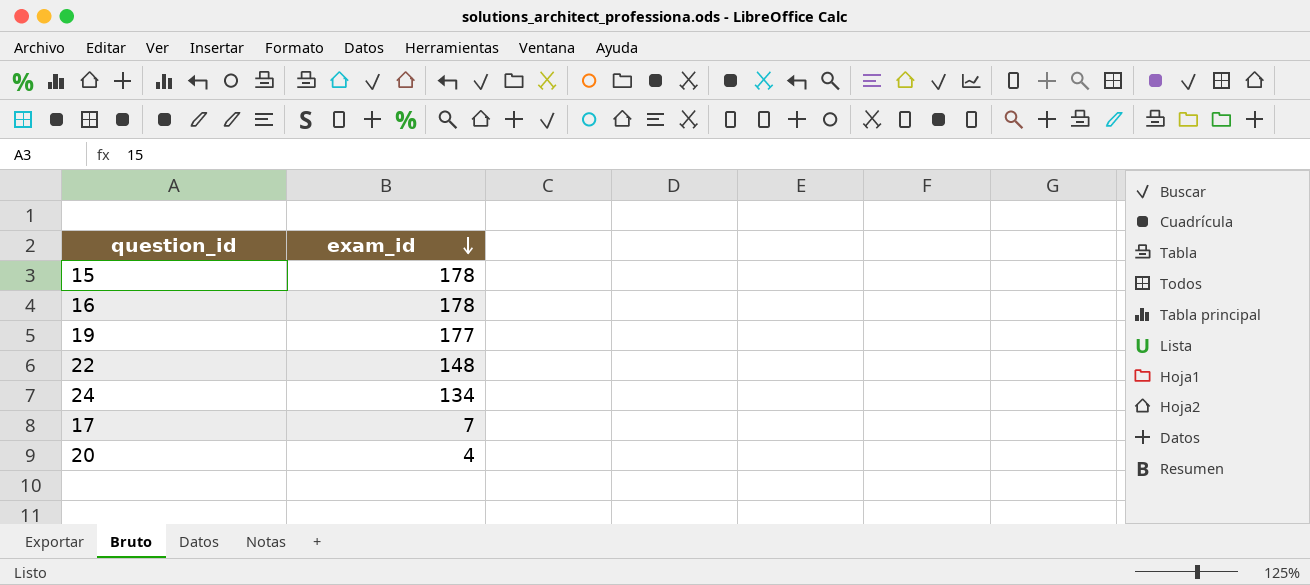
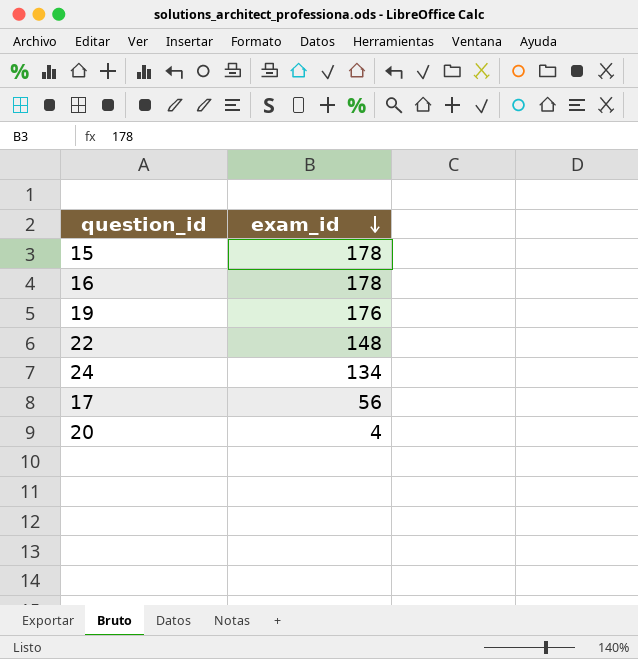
19 | exam_id: 177 -> 176
17 | exam_id: 7 -> 56

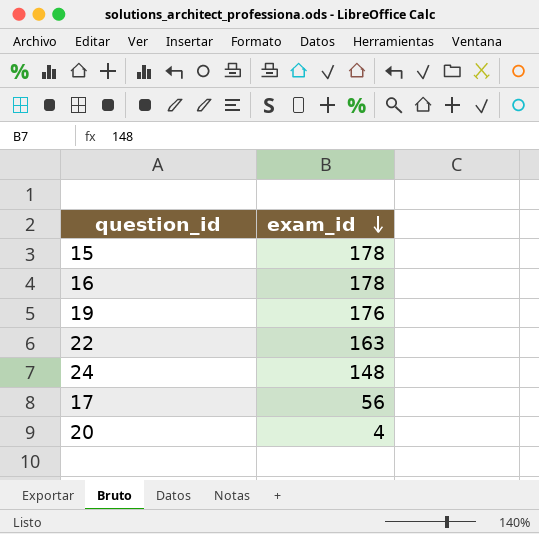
22 | exam_id: 148 -> 163
24 | exam_id: 134 -> 148

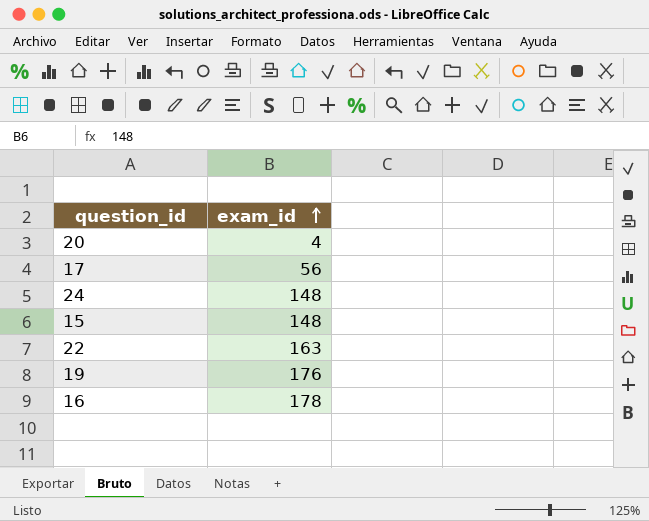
row order: exam_id descending -> exam_id ascending
15 | exam_id: 178 -> 148

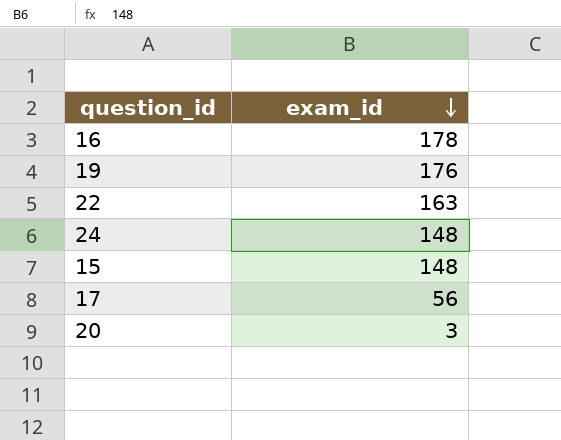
row order: exam_id ascending -> exam_id descending
20 | exam_id: 4 -> 3

